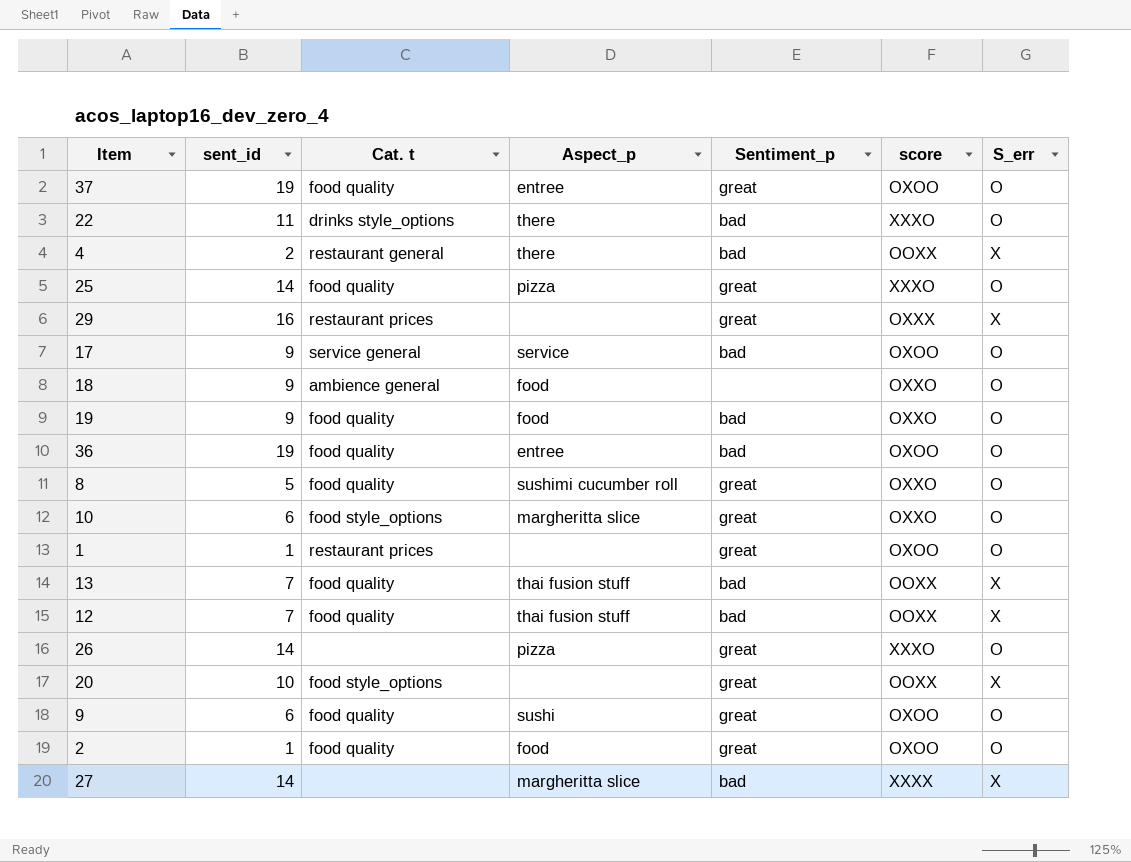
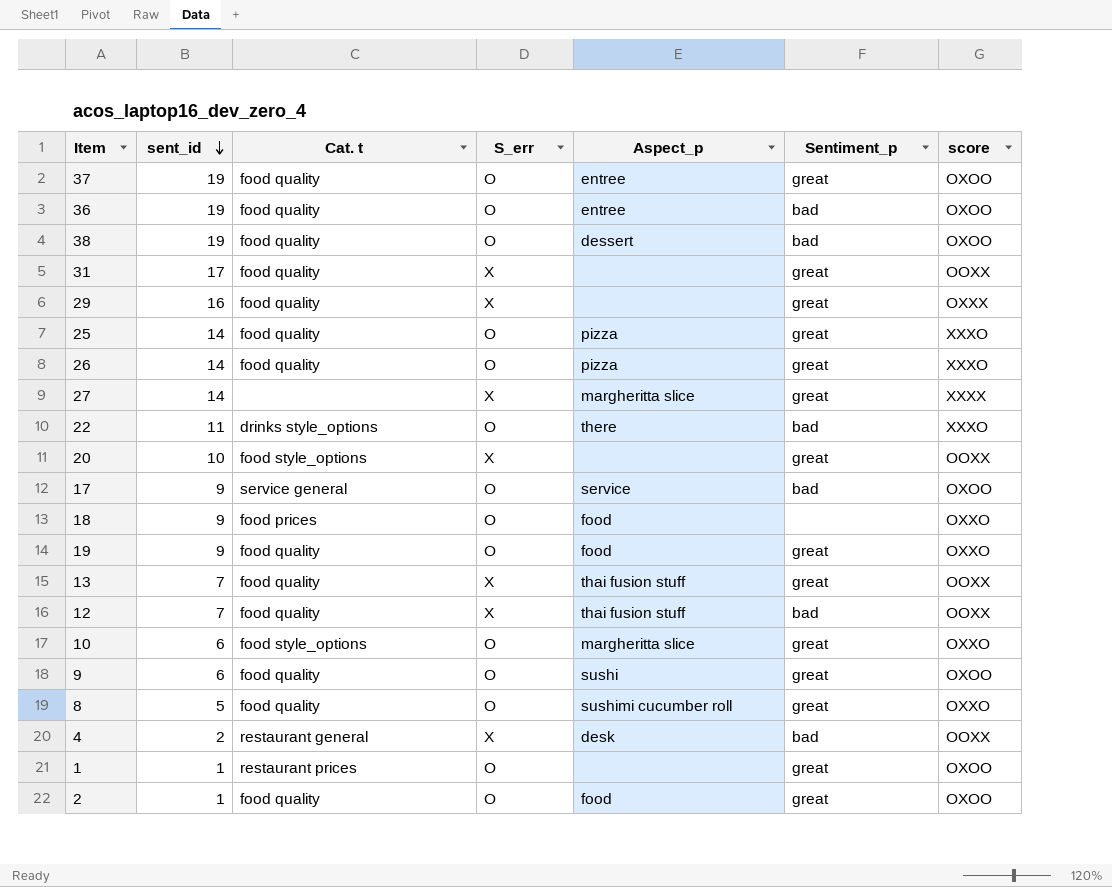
row order: none -> sent_id descending
column S_err | position: 7 -> 4
row 38: none -> 19 | food quality | O | dessert | bad | OXOO
row 31: none -> 17 | food quality | X | none | great | OOXX
29 | Cat. t: restaurant prices -> food quality
26 | Cat. t: none -> food quality
27 | Sentiment_p: bad -> great
18 | Cat. t: ambience general -> food prices
19 | Sentiment_p: bad -> great
13 | Sentiment_p: bad -> great
4 | Aspect_p: there -> desk

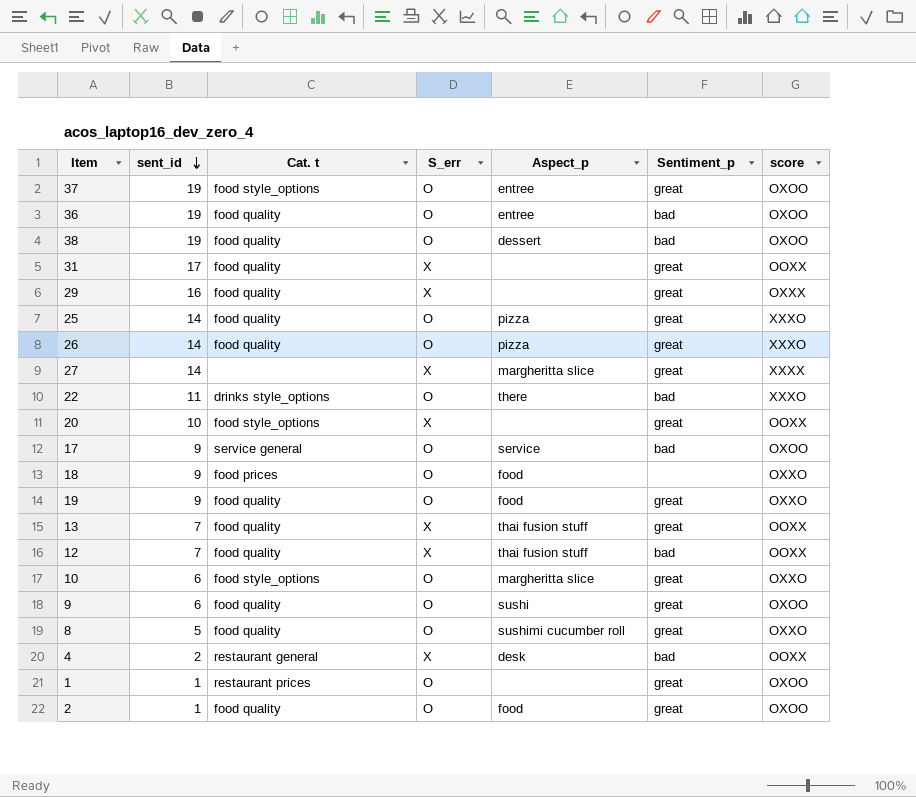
37 | Cat. t: food quality -> food style_options

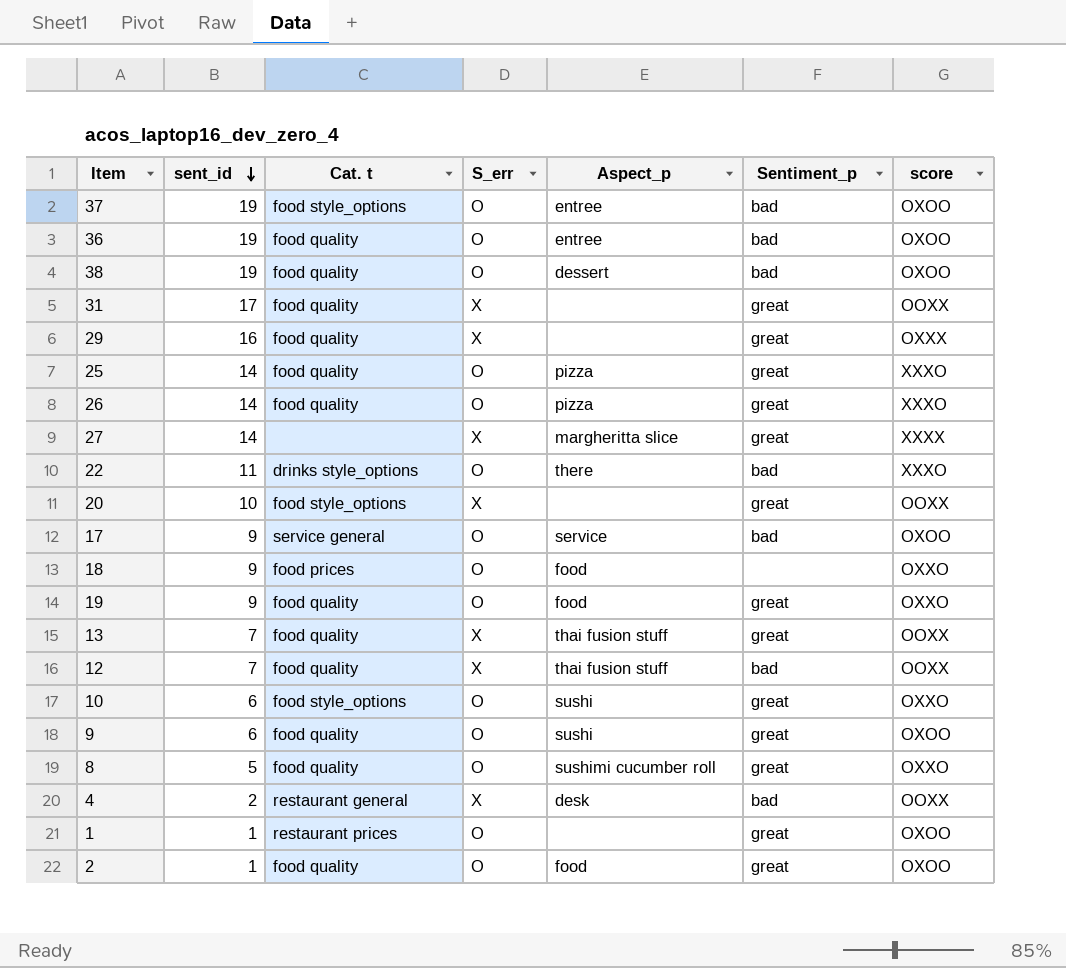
37 | Sentiment_p: great -> bad
10 | Aspect_p: margheritta slice -> sushi

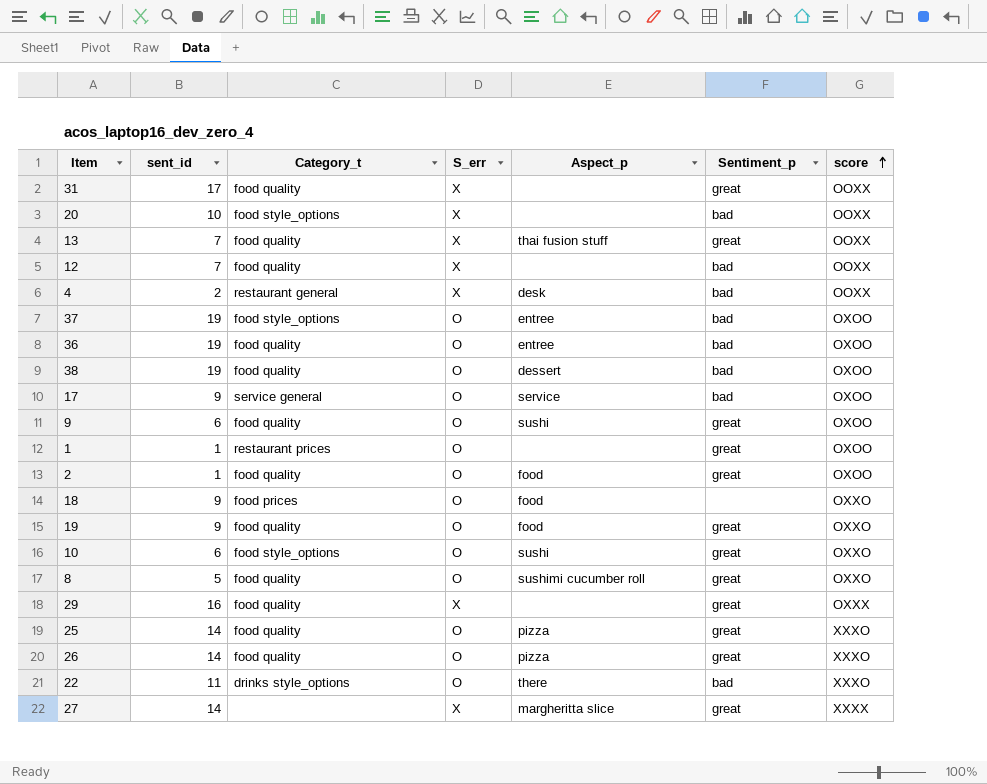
row order: sent_id descending -> score ascending
column name: Cat. t -> Category_t
20 | Sentiment_p: great -> bad
12 | Aspect_p: thai fusion stuff -> none

